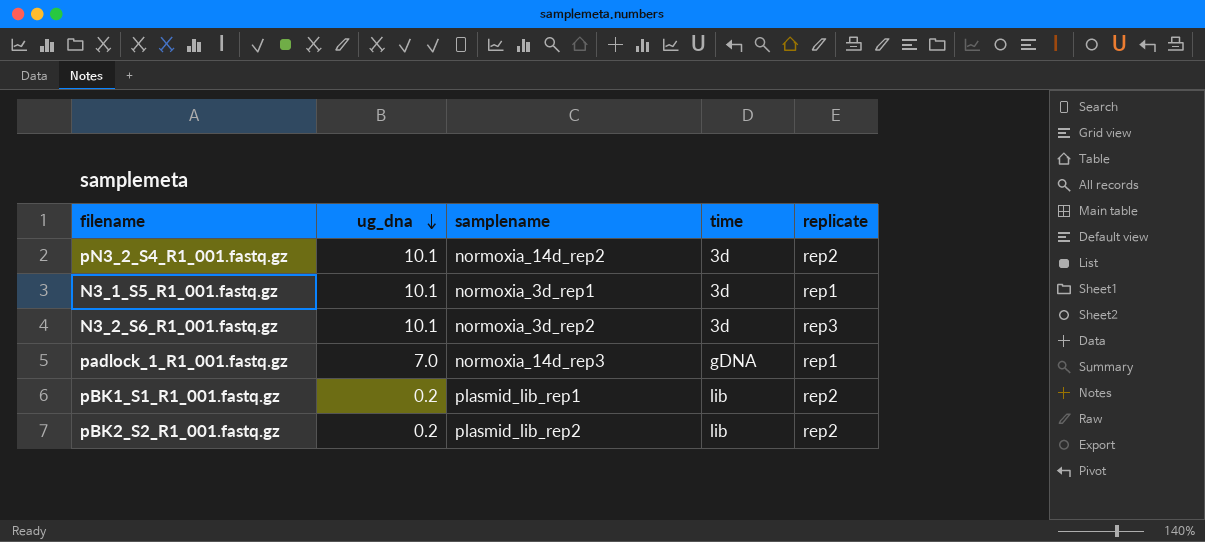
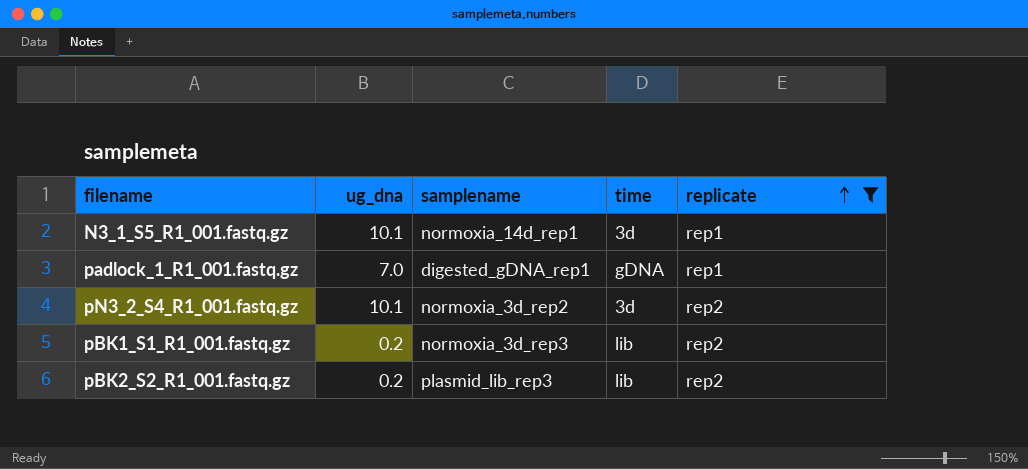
filter: none -> replicate != rep3
row order: ug_dna descending -> replicate ascending
N3_1_S5_R1_001.fastq.gz | samplename: normoxia_3d_rep1 -> normoxia_14d_rep1
padlock_1_R1_001.fastq.gz | samplename: normoxia_14d_rep3 -> digested_gDNA_rep1
pN3_2_S4_R1_001.fastq.gz | samplename: normoxia_14d_rep2 -> normoxia_3d_rep2
pBK1_S1_R1_001.fastq.gz | samplename: plasmid_lib_rep1 -> normoxia_3d_rep3
pBK2_S2_R1_001.fastq.gz | samplename: plasmid_lib_rep2 -> plasmid_lib_rep3

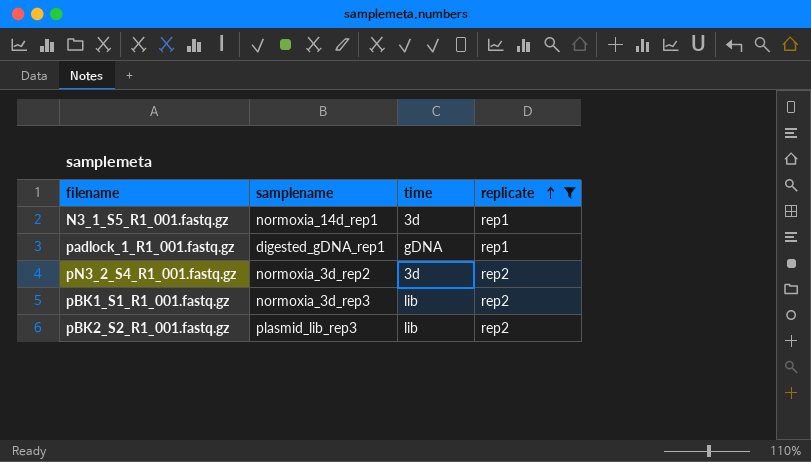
column ug_dna | position: 2 -> none

